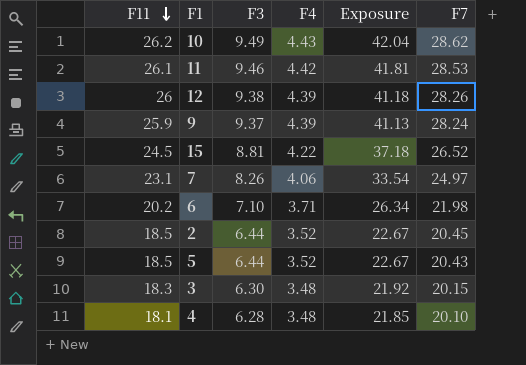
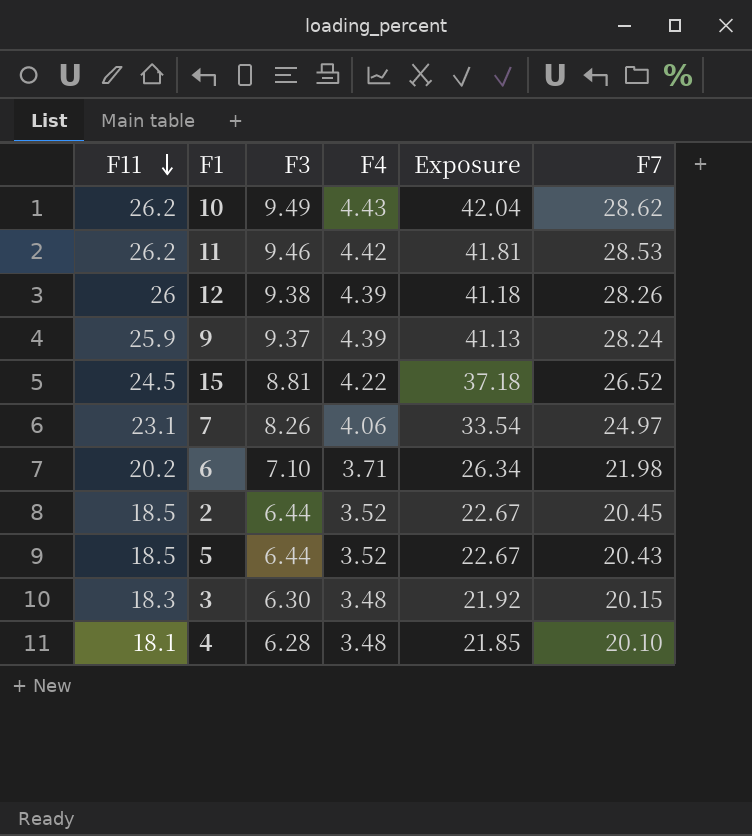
11 | F11: 26.1 -> 26.2

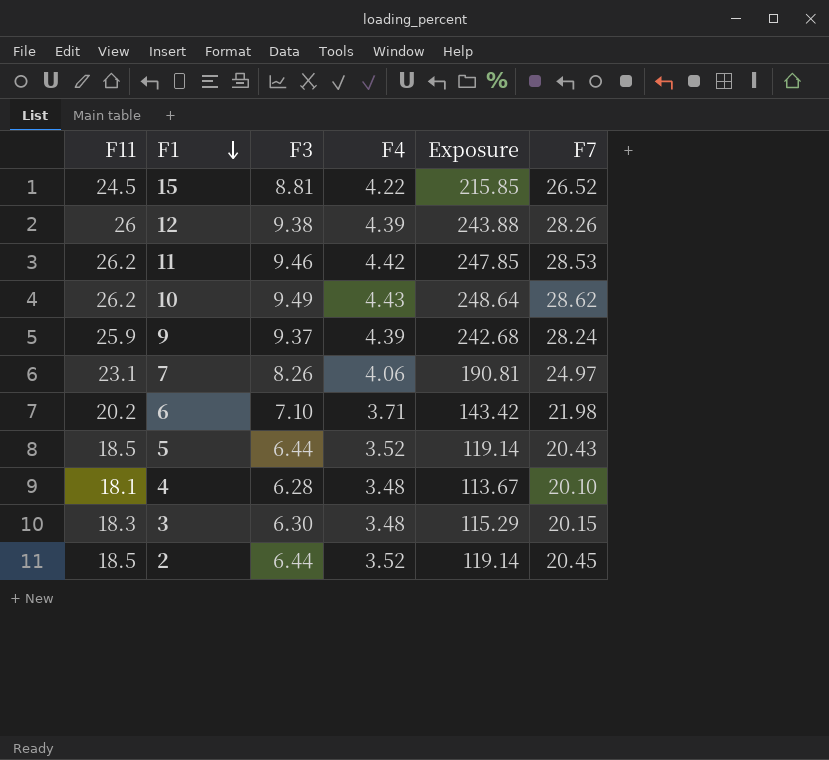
row order: F11 descending -> F1 descending
column Exposure | formula: [F3] * [F4] -> [F11] * [F3]

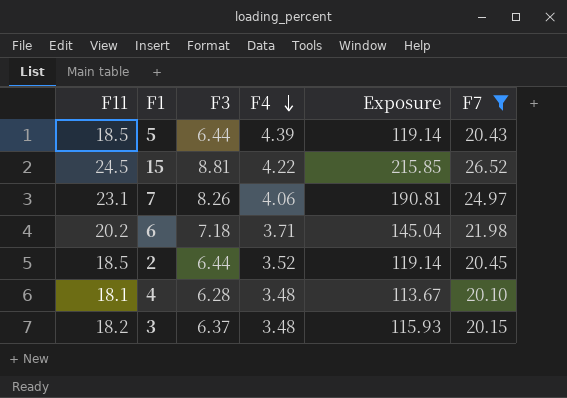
filter: none -> F7 <= 26.52
row order: F1 descending -> F4 descending
5 | F4: 3.52 -> 4.39
6 | F3: 7.10 -> 7.18
6 | Exposure: 143.42 -> 145.04
3 | F11: 18.3 -> 18.2
3 | F3: 6.30 -> 6.37
3 | Exposure: 115.29 -> 115.93

